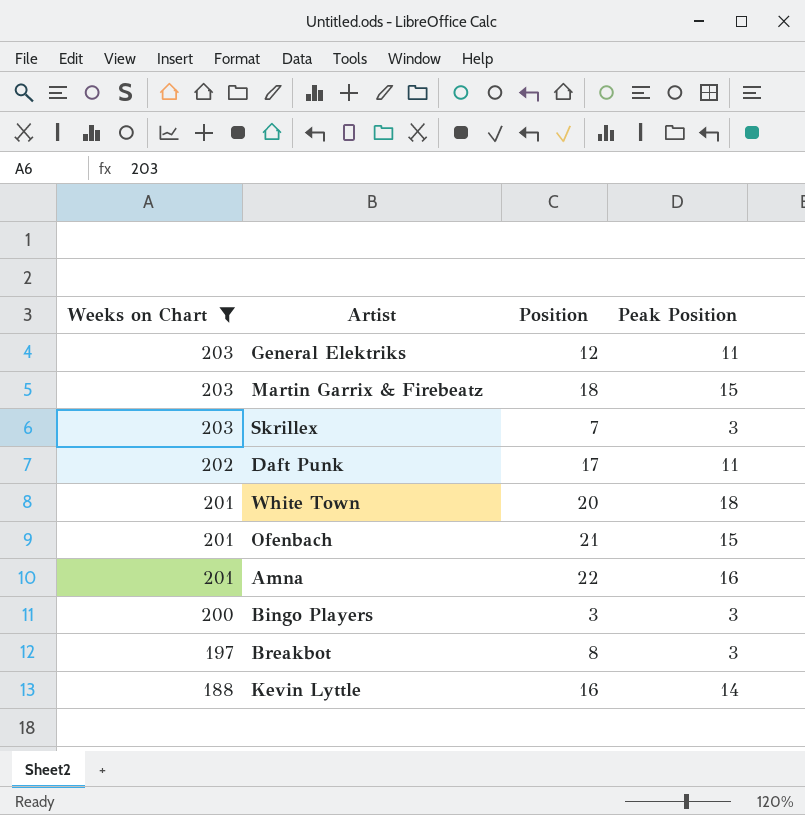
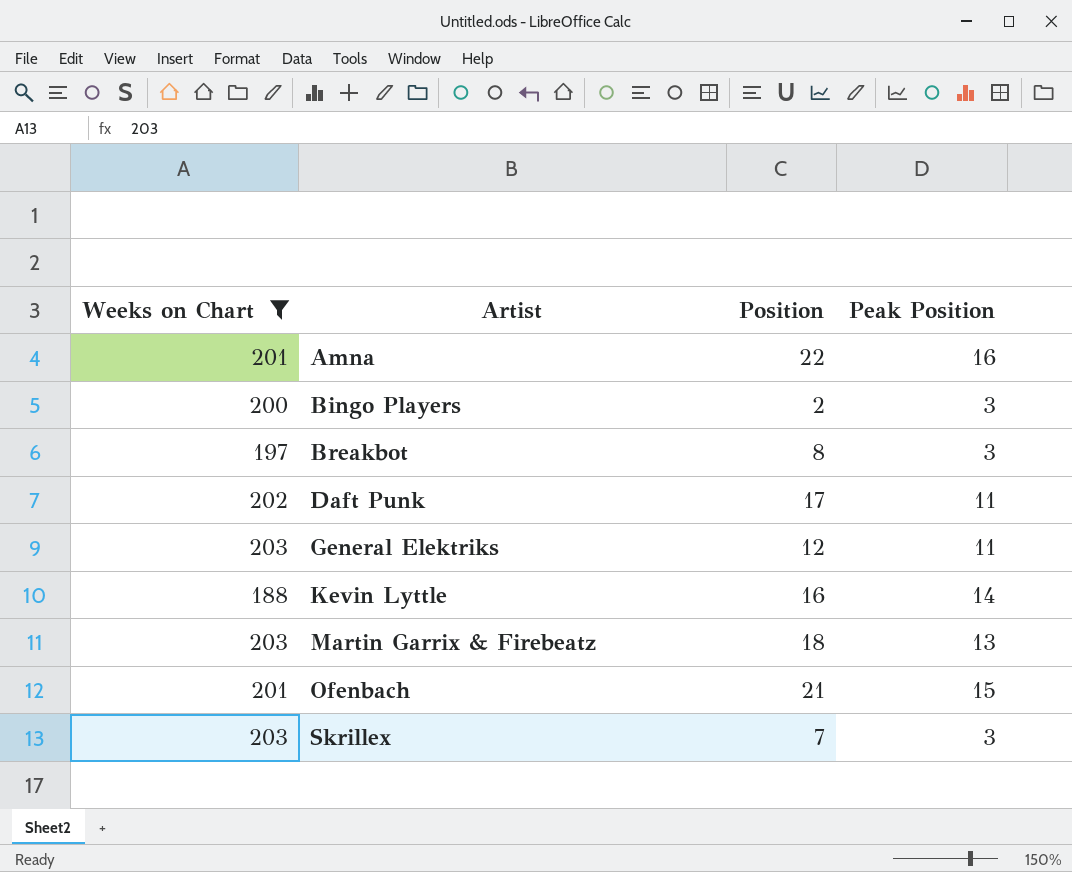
row order: Weeks on Chart descending -> Artist ascending
row White Town: 201 | 20 | 18 -> none
Bingo Players | Position: 3 -> 2
Martin Garrix & Firebeatz | Peak Position: 15 -> 13

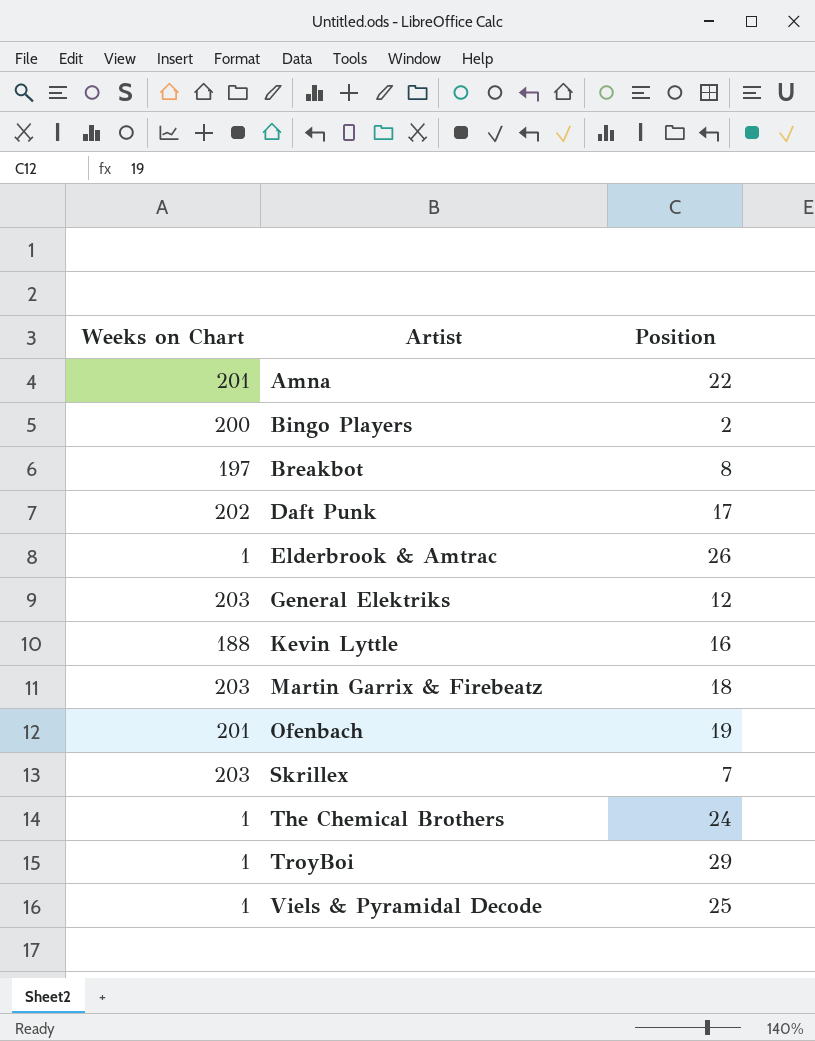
filter: Weeks on Chart != 1 -> none
column Peak Position | position: 4 -> none
Ofenbach | Position: 21 -> 19

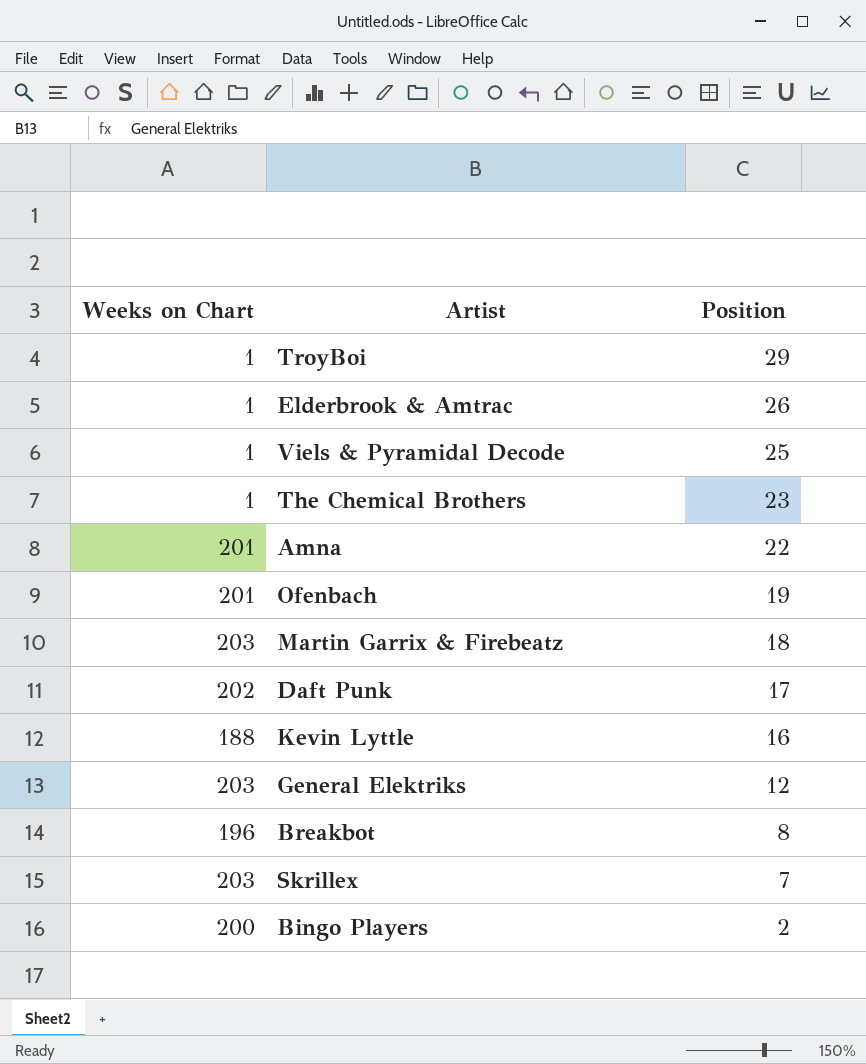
row order: Artist ascending -> Position descending
The Chemical Brothers | Position: 24 -> 23
Breakbot | Weeks on Chart: 197 -> 196

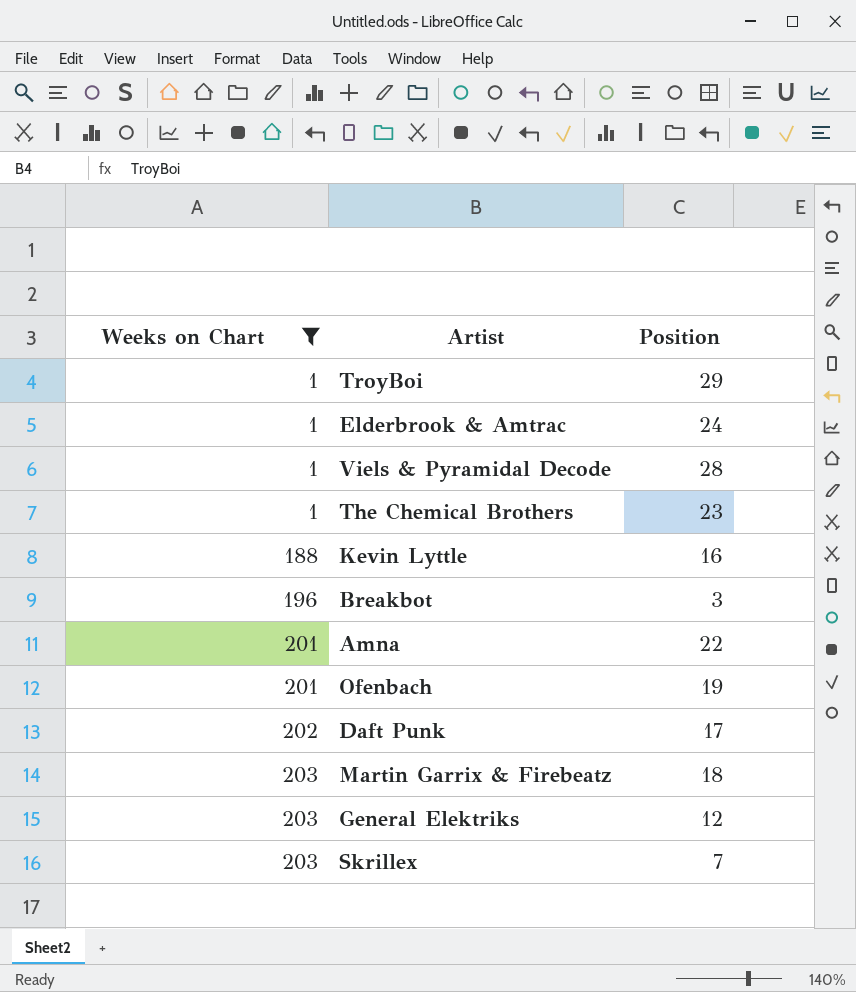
filter: none -> Weeks on Chart != 200
row order: Position descending -> Weeks on Chart ascending
Elderbrook & Amtrac | Position: 26 -> 24
Viels & Pyramidal Decode | Position: 25 -> 28
Breakbot | Position: 8 -> 3

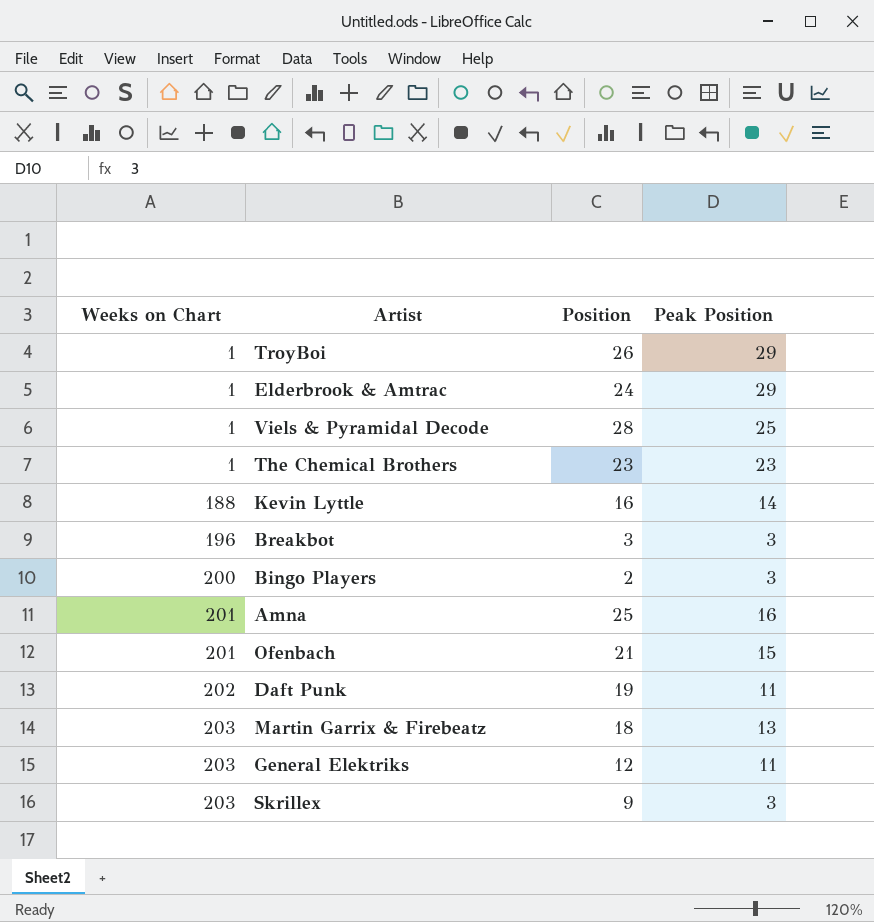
filter: Weeks on Chart != 200 -> none
column Peak Position | position: none -> 4
TroyBoi | Position: 29 -> 26
Amna | Position: 22 -> 25
Ofenbach | Position: 19 -> 21
Daft Punk | Position: 17 -> 19
Skrillex | Position: 7 -> 9

